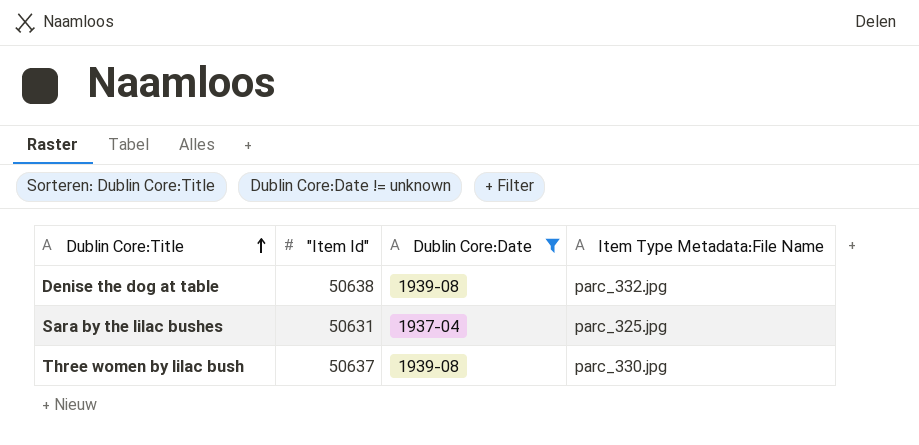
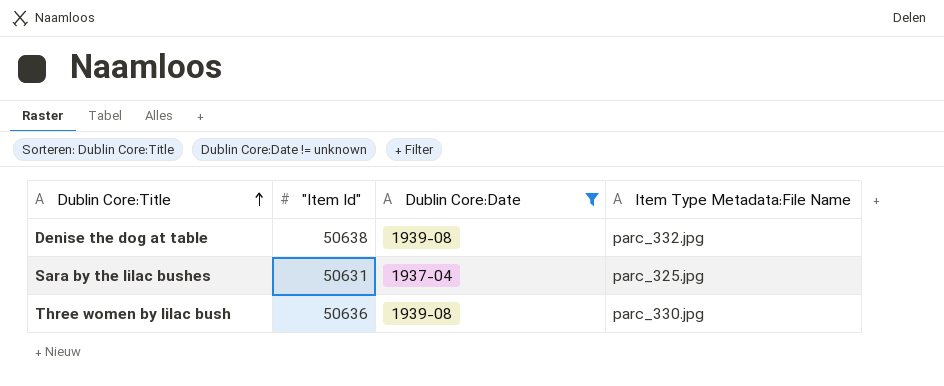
Three women by lilac bush | "Item Id": 50637 -> 50636

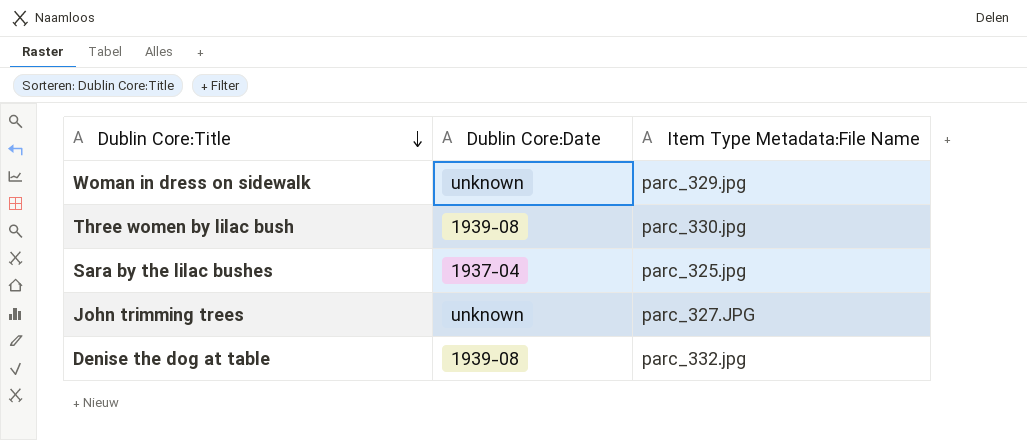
filter: Dublin Core:Date != unknown -> none
row order: Dublin Core:Title ascending -> Dublin Core:Title descending
column "Item Id" | position: 2 -> none

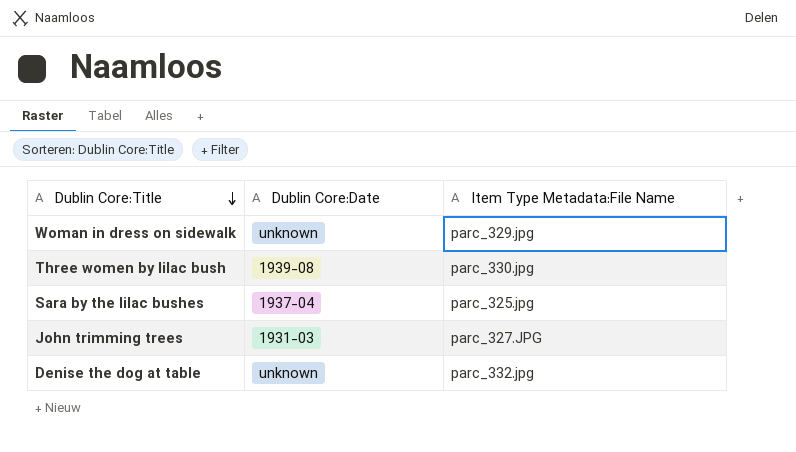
John trimming trees | Dublin Core:Date: unknown -> 1931-03
Denise the dog at table | Dublin Core:Date: 1939-08 -> unknown

